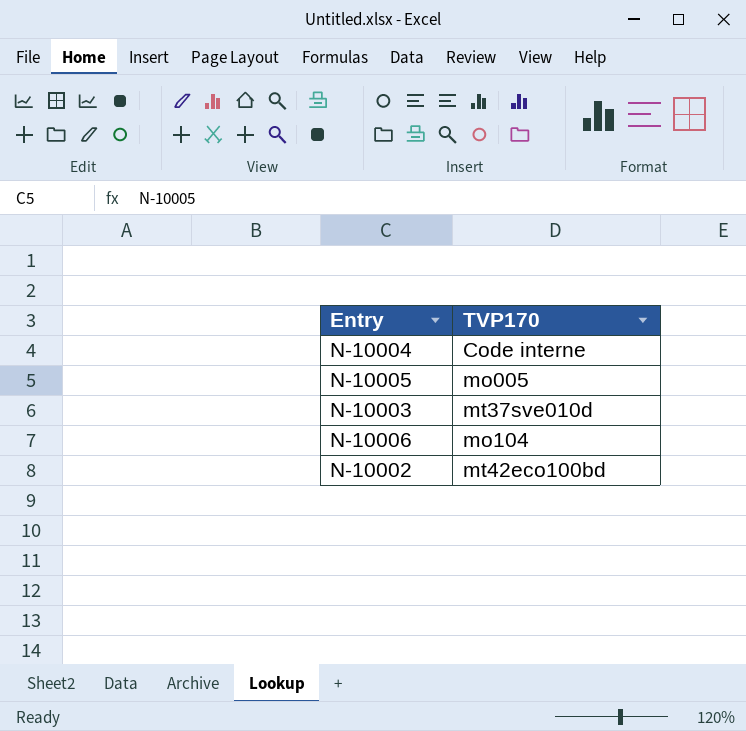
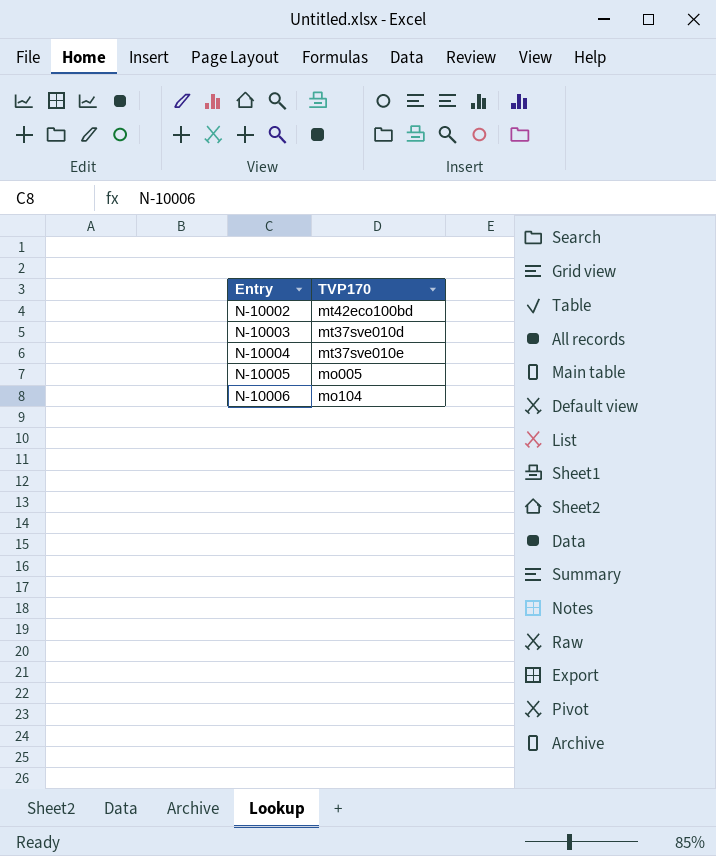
row order: none -> Entry ascending
N-10004 | TVP170: Code interne -> mt37sve010e

